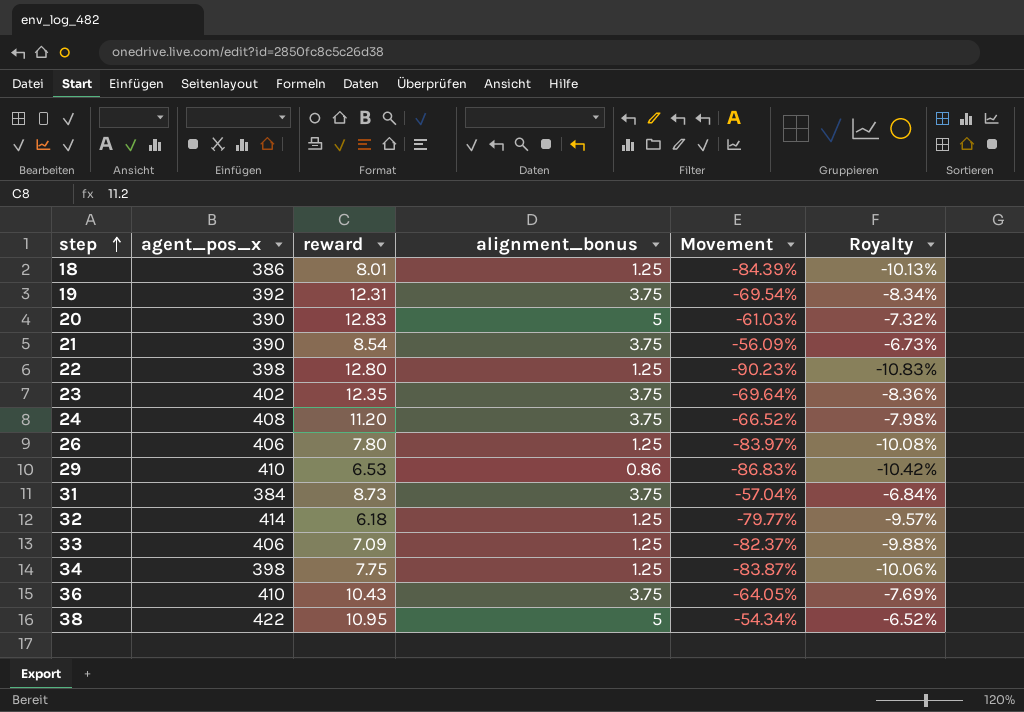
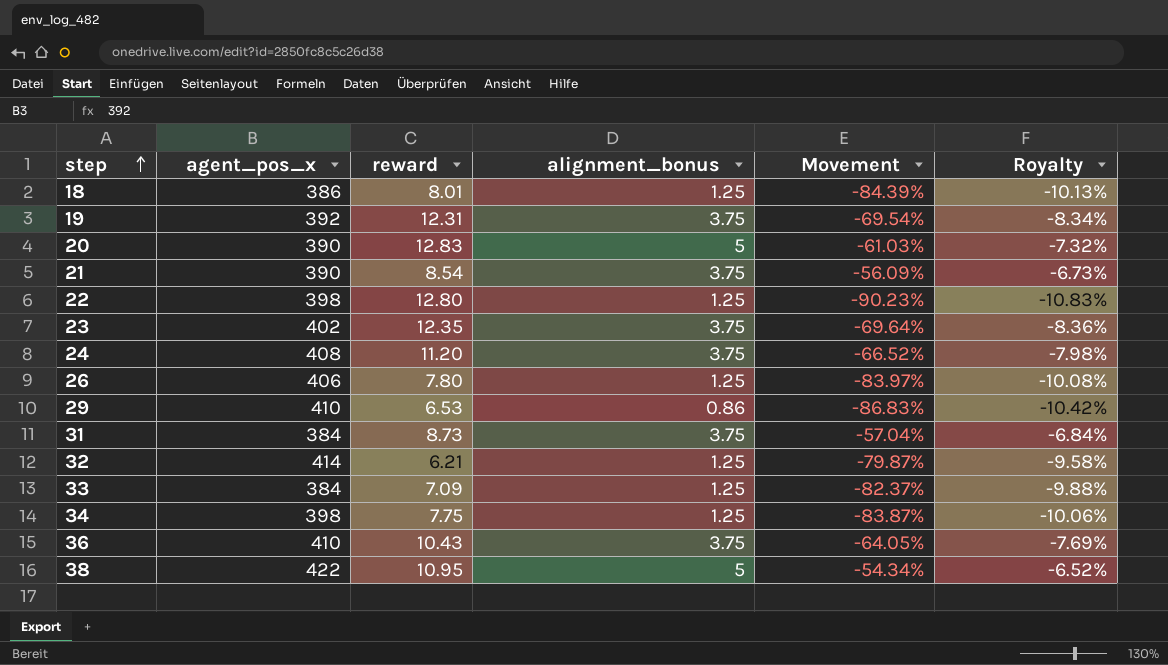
32 | reward: 6.18 -> 6.21
32 | Movement: -79.77% -> -79.87%
32 | Royalty: -9.57% -> -9.58%
33 | agent_pos_x: 406 -> 384

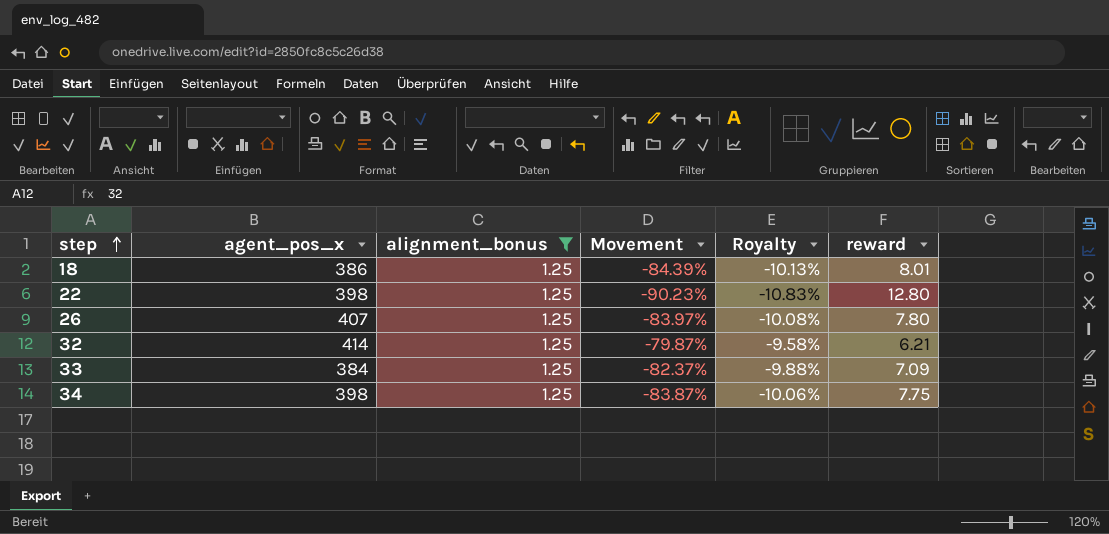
filter: none -> alignment_bonus = 1.25
column reward | position: 3 -> 6
26 | agent_pos_x: 406 -> 407

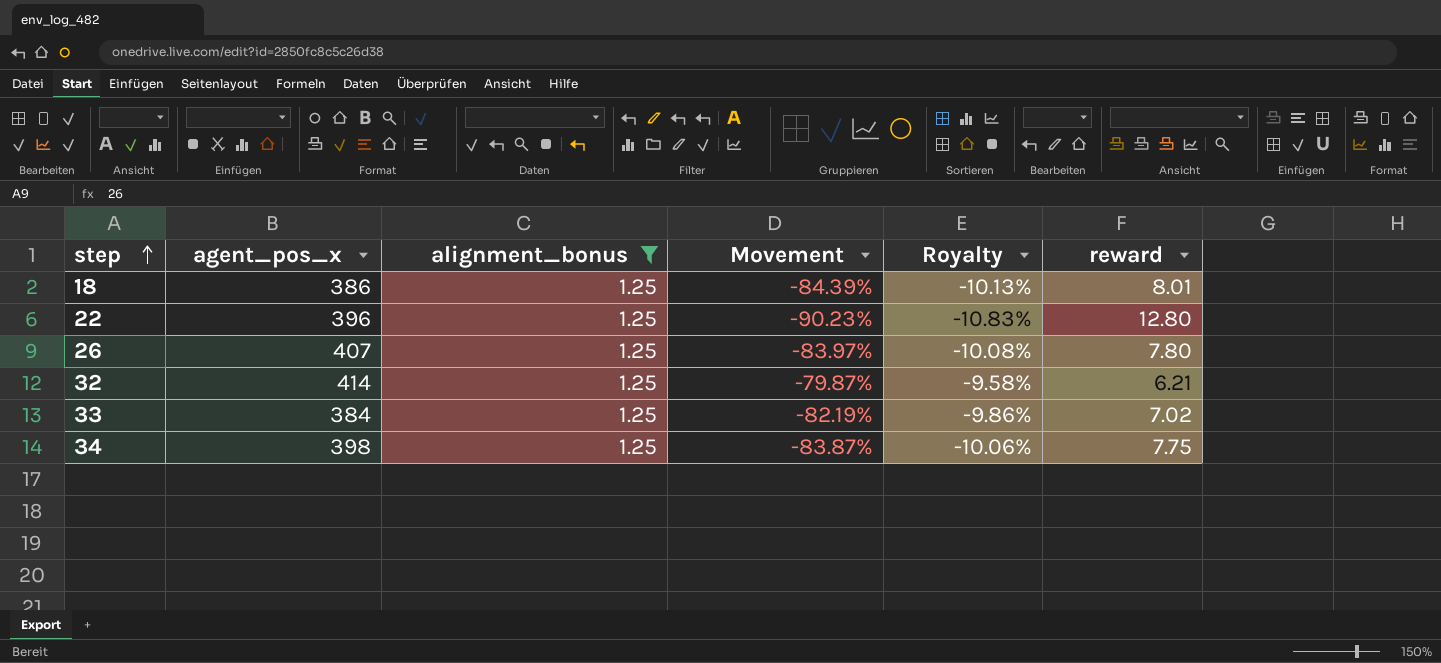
22 | agent_pos_x: 398 -> 396
33 | Movement: -82.37% -> -82.19%
33 | Royalty: -9.88% -> -9.86%
33 | reward: 7.09 -> 7.02

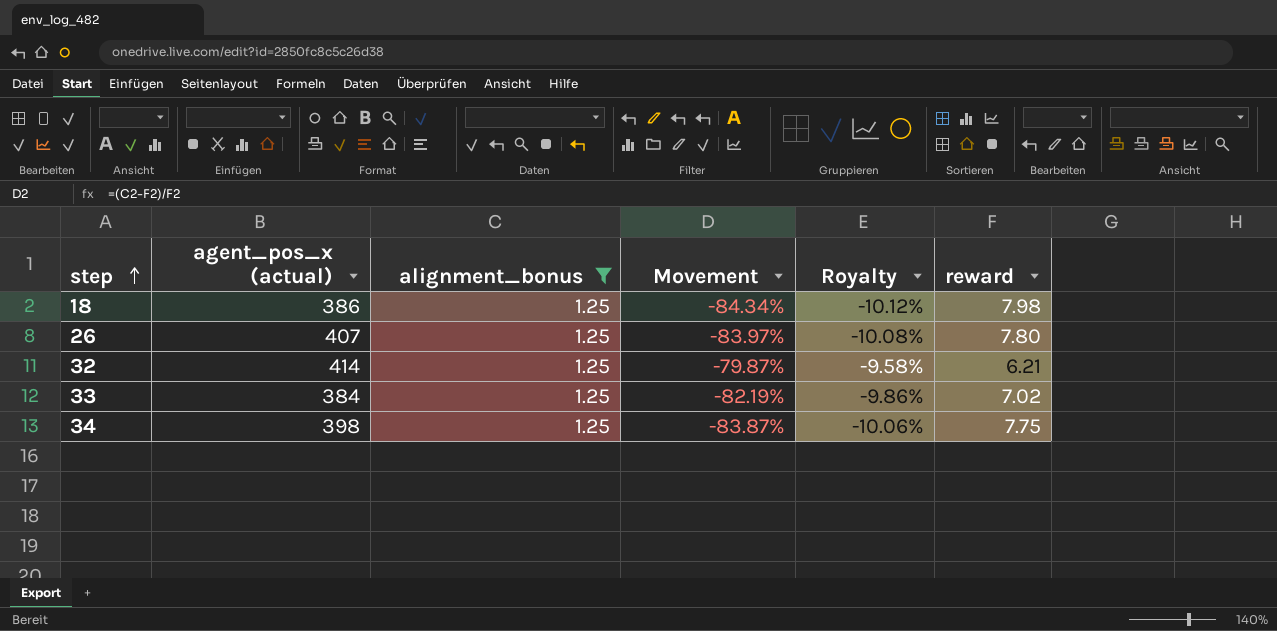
column name: agent_pos_x -> agent_pos_x (actual)
row 22: 396 | 1.25 | -90.23% | -10.83% | 12.80 -> none
18 | Movement: -84.39% -> -84.34%
18 | Royalty: -10.13% -> -10.12%
18 | reward: 8.01 -> 7.98

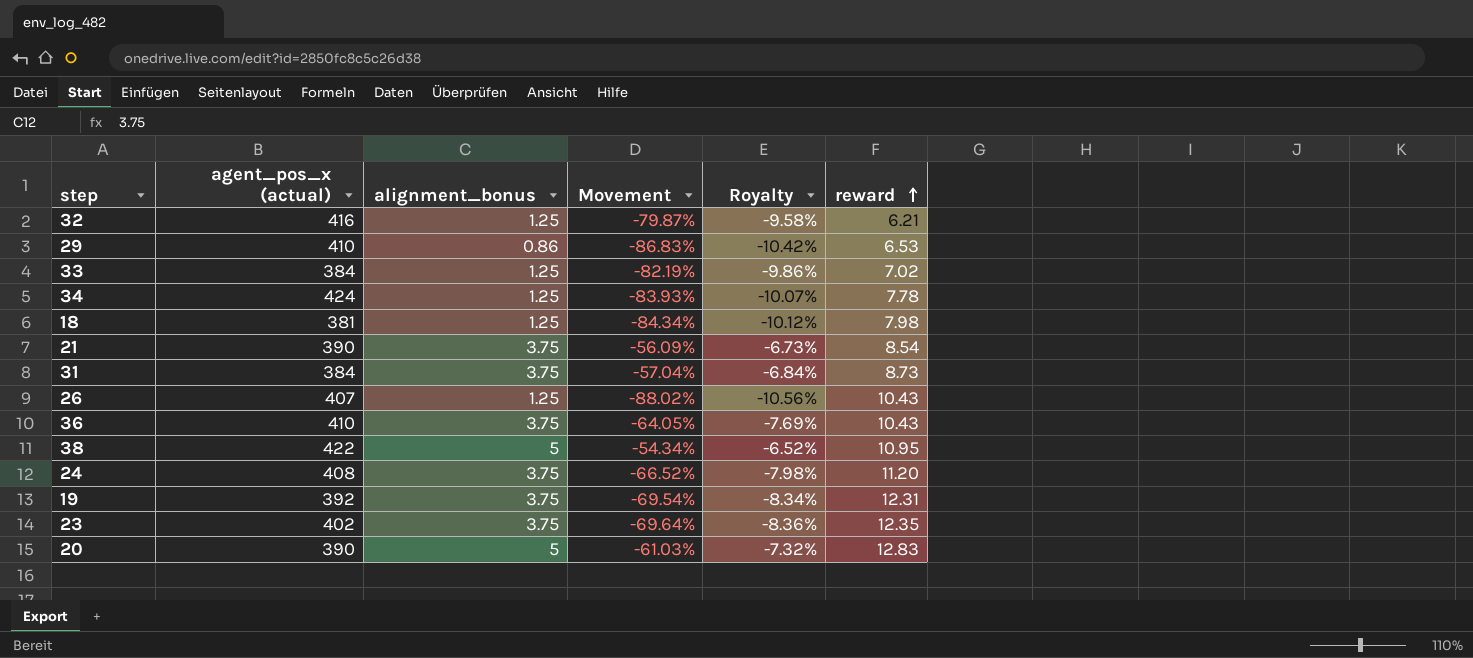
filter: alignment_bonus = 1.25 -> none
row order: step ascending -> reward ascending
32 | agent_pos_x (actual): 414 -> 416
34 | agent_pos_x (actual): 398 -> 424
34 | Movement: -83.87% -> -83.93%
34 | Royalty: -10.06% -> -10.07%
34 | reward: 7.75 -> 7.78
18 | agent_pos_x (actual): 386 -> 381
26 | Movement: -83.97% -> -88.02%
26 | Royalty: -10.08% -> -10.56%
26 | reward: 7.80 -> 10.43

